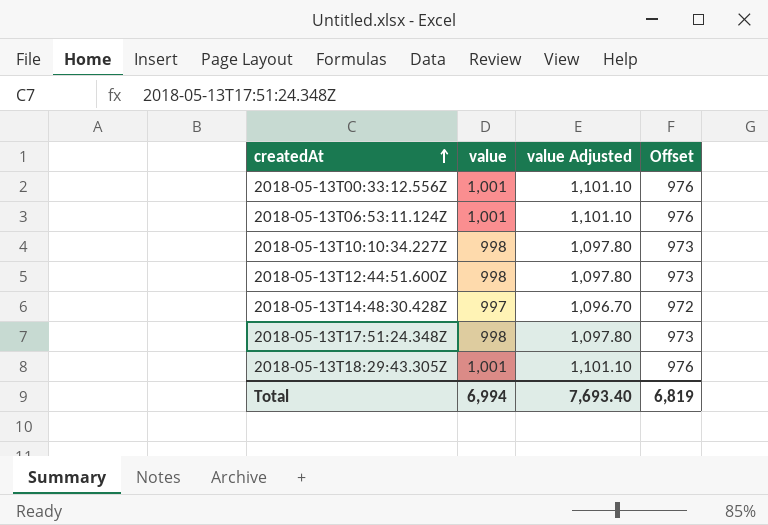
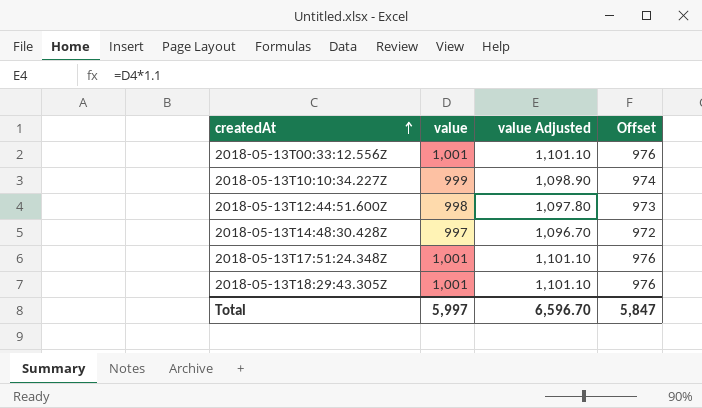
row 2018-05-13T06:53:11.124Z: 1,001 | 1,101.10 | 976 -> none
2018-05-13T10:10:34.227Z | value: 998 -> 999
2018-05-13T10:10:34.227Z | value Adjusted: 1,097.80 -> 1,098.90
2018-05-13T10:10:34.227Z | Offset: 973 -> 974
2018-05-13T17:51:24.348Z | value: 998 -> 1,001
2018-05-13T17:51:24.348Z | value Adjusted: 1,097.80 -> 1,101.10
2018-05-13T17:51:24.348Z | Offset: 973 -> 976
Total | value: 6,994 -> 5,997
Total | value Adjusted: 7,693.40 -> 6,596.70
Total | Offset: 6,819 -> 5,847

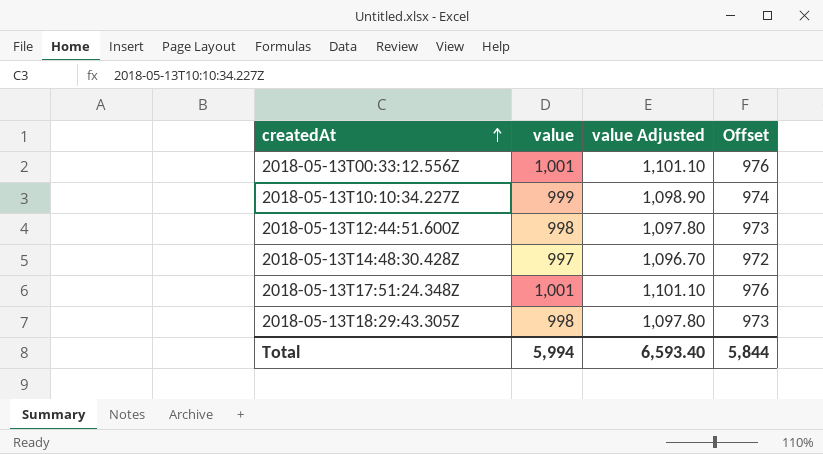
2018-05-13T18:29:43.305Z | value: 1,001 -> 998
2018-05-13T18:29:43.305Z | value Adjusted: 1,101.10 -> 1,097.80
2018-05-13T18:29:43.305Z | Offset: 976 -> 973
Total | value: 5,997 -> 5,994
Total | value Adjusted: 6,596.70 -> 6,593.40
Total | Offset: 5,847 -> 5,844

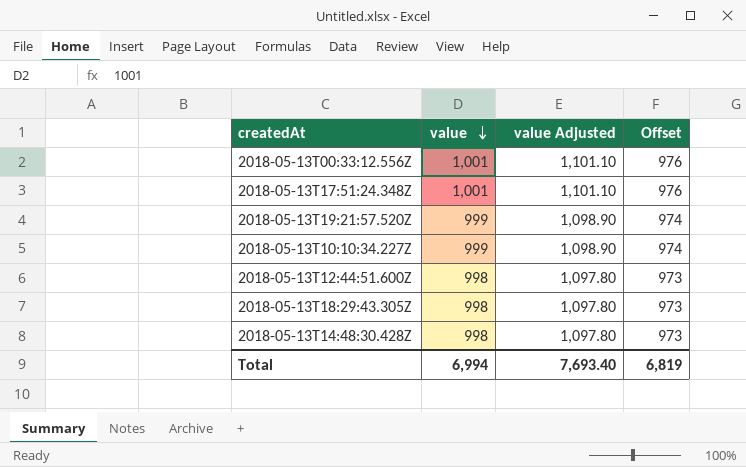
row order: createdAt ascending -> value descending
row 2018-05-13T19:21:57.520Z: none -> 999 | 1,098.90 | 974
2018-05-13T14:48:30.428Z | value: 997 -> 998
2018-05-13T14:48:30.428Z | value Adjusted: 1,096.70 -> 1,097.80
2018-05-13T14:48:30.428Z | Offset: 972 -> 973
Total | value: 5,994 -> 6,994
Total | value Adjusted: 6,593.40 -> 7,693.40
Total | Offset: 5,844 -> 6,819

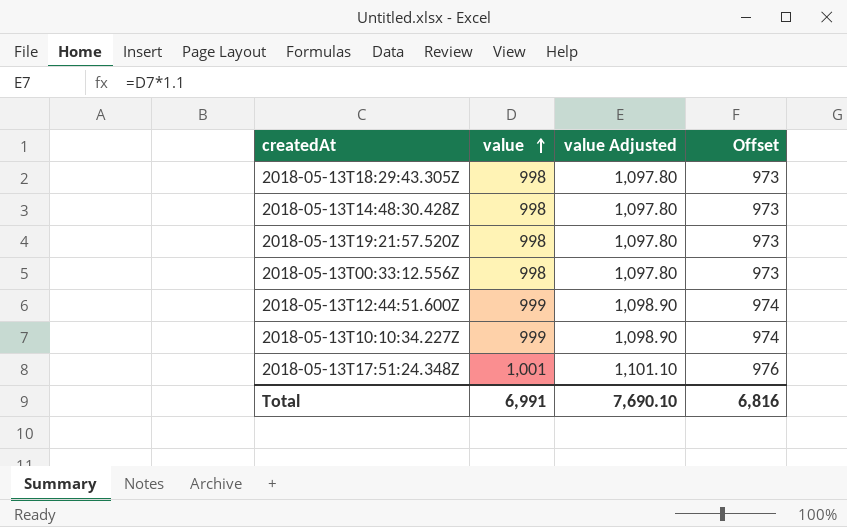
row order: value descending -> value ascending
2018-05-13T19:21:57.520Z | value: 999 -> 998
2018-05-13T19:21:57.520Z | value Adjusted: 1,098.90 -> 1,097.80
2018-05-13T19:21:57.520Z | Offset: 974 -> 973
2018-05-13T00:33:12.556Z | value: 1,001 -> 998
2018-05-13T00:33:12.556Z | value Adjusted: 1,101.10 -> 1,097.80
2018-05-13T00:33:12.556Z | Offset: 976 -> 973
2018-05-13T12:44:51.600Z | value: 998 -> 999
2018-05-13T12:44:51.600Z | value Adjusted: 1,097.80 -> 1,098.90
2018-05-13T12:44:51.600Z | Offset: 973 -> 974
Total | value: 6,994 -> 6,991
Total | value Adjusted: 7,693.40 -> 7,690.10
Total | Offset: 6,819 -> 6,816

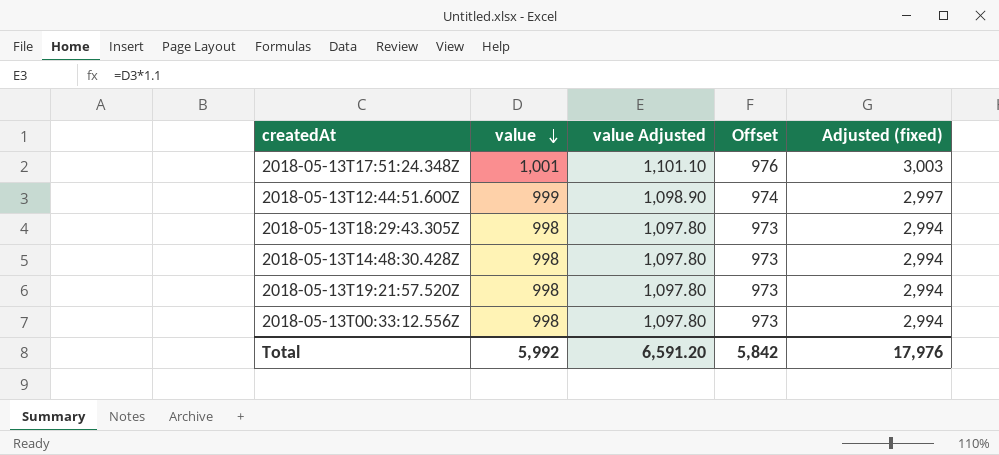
row order: value ascending -> value descending
column Adjusted (fixed) | formula: none -> [value] * 3
row 2018-05-13T10:10:34.227Z: 999 | 1,098.90 | 974 -> none
Total | value: 6,991 -> 5,992
Total | value Adjusted: 7,690.10 -> 6,591.20
Total | Offset: 6,816 -> 5,842

